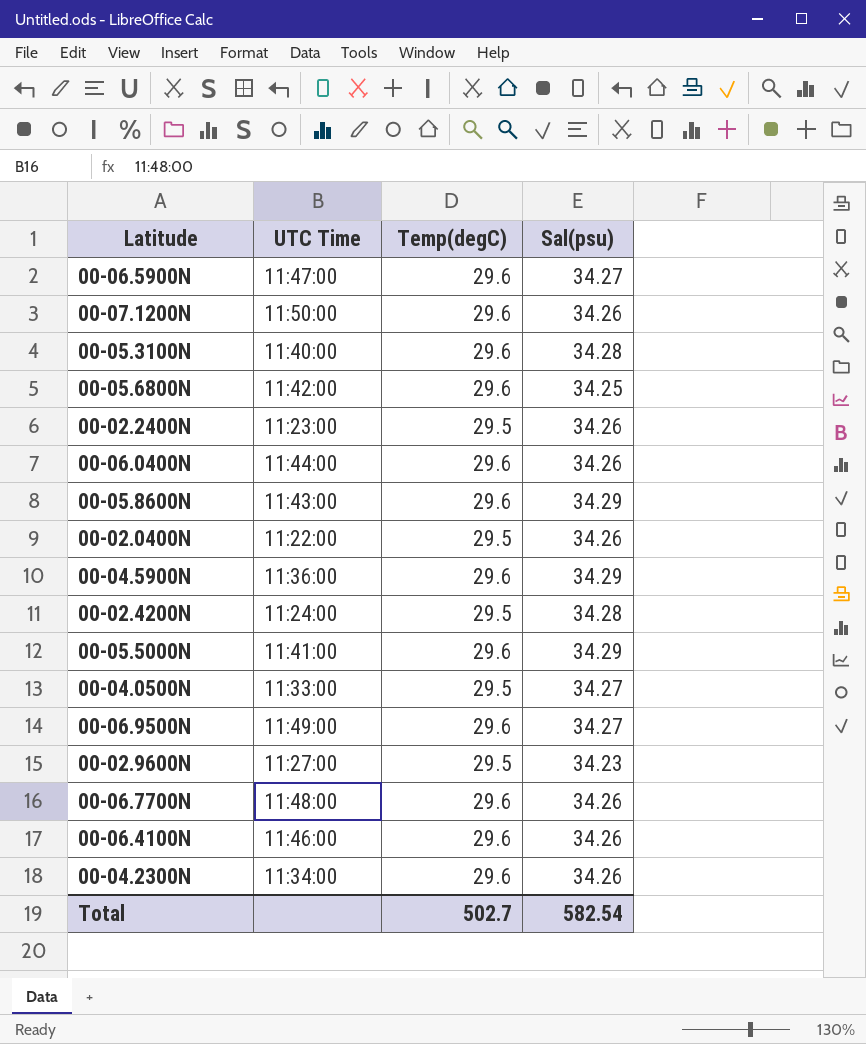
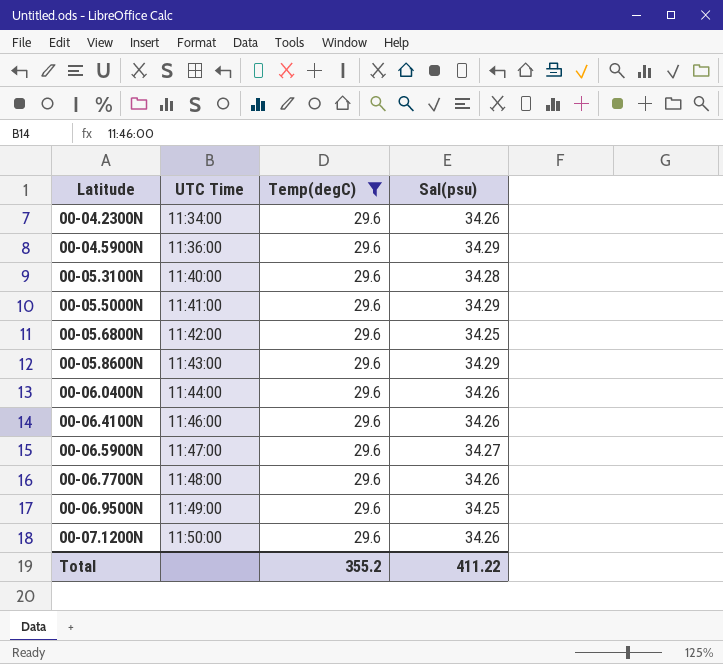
filter: none -> Temp(degC) = 29.6
row order: none -> Latitude ascending
00-06.9500N | Sal(psu): 34.27 -> 34.25
Total | Temp(degC): 502.7 -> 355.2
Total | Sal(psu): 582.54 -> 411.22

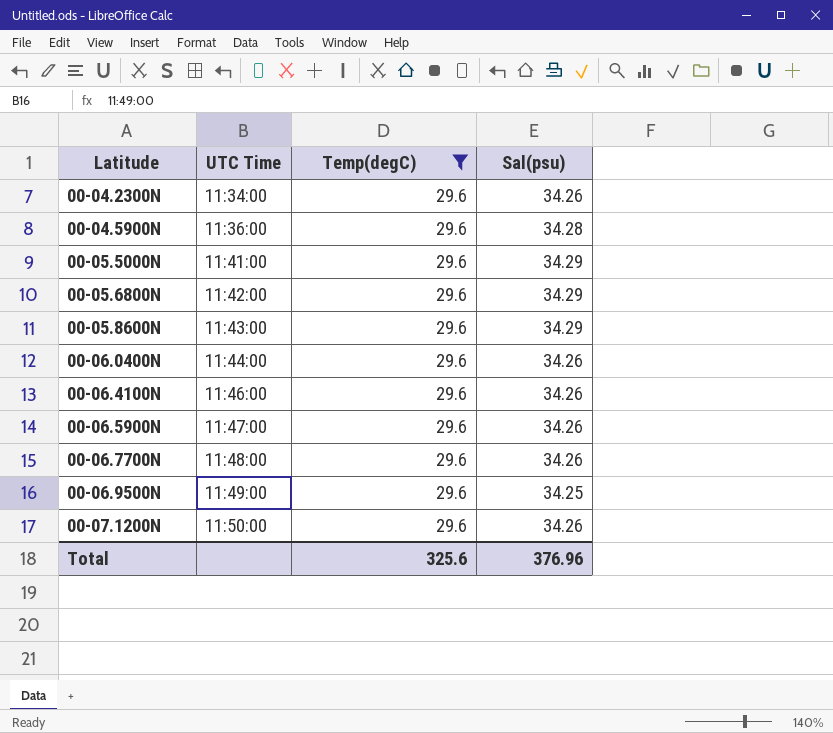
row 00-05.3100N: 11:40:00 | 29.6 | 34.28 -> none
00-04.5900N | Sal(psu): 34.29 -> 34.28
00-05.6800N | Sal(psu): 34.25 -> 34.29
00-06.5900N | Sal(psu): 34.27 -> 34.26
Total | Temp(degC): 355.2 -> 325.6
Total | Sal(psu): 411.22 -> 376.96

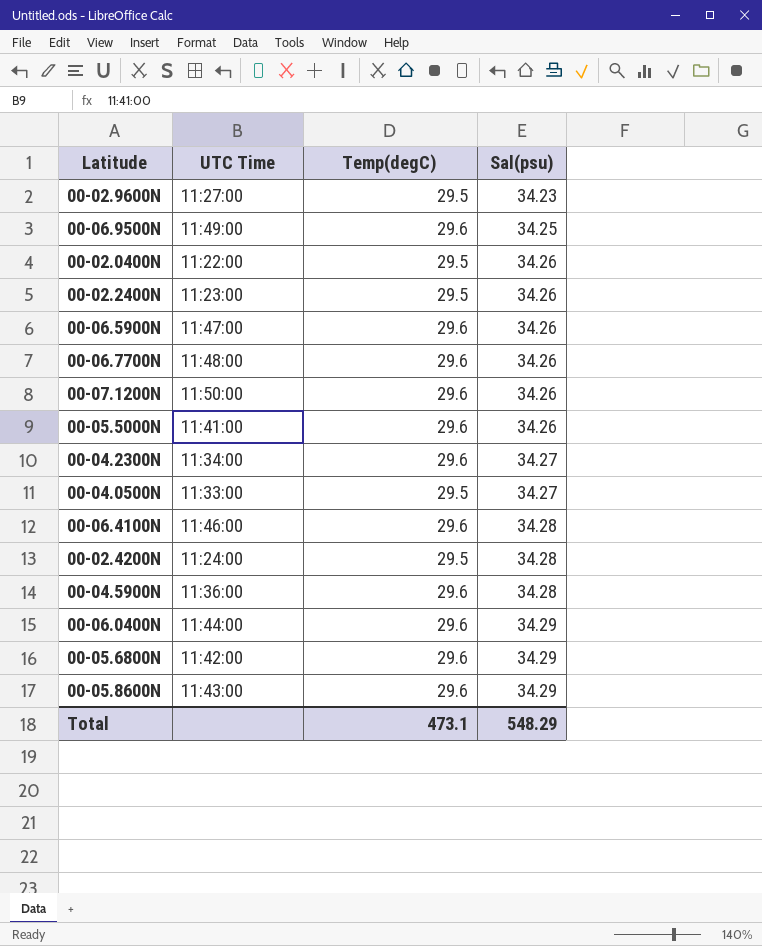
filter: Temp(degC) = 29.6 -> none
row order: Latitude ascending -> Sal(psu) ascending
00-05.5000N | Sal(psu): 34.29 -> 34.26
00-04.2300N | Sal(psu): 34.26 -> 34.27
00-06.4100N | Sal(psu): 34.26 -> 34.28
00-06.0400N | Sal(psu): 34.26 -> 34.29
Total | Temp(degC): 325.6 -> 473.1
Total | Sal(psu): 376.96 -> 548.29

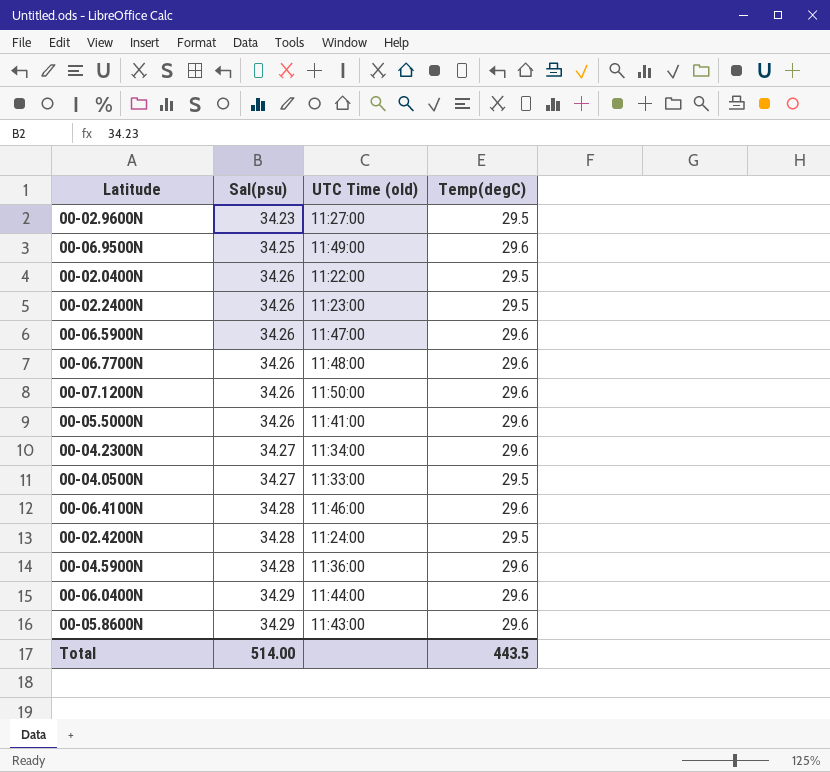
column Sal(psu) | position: 4 -> 2
column name: UTC Time -> UTC Time (old)
row 00-05.6800N: 11:42:00 | 29.6 | 34.29 -> none
Total | Sal(psu): 548.29 -> 514.00
Total | Temp(degC): 473.1 -> 443.5

